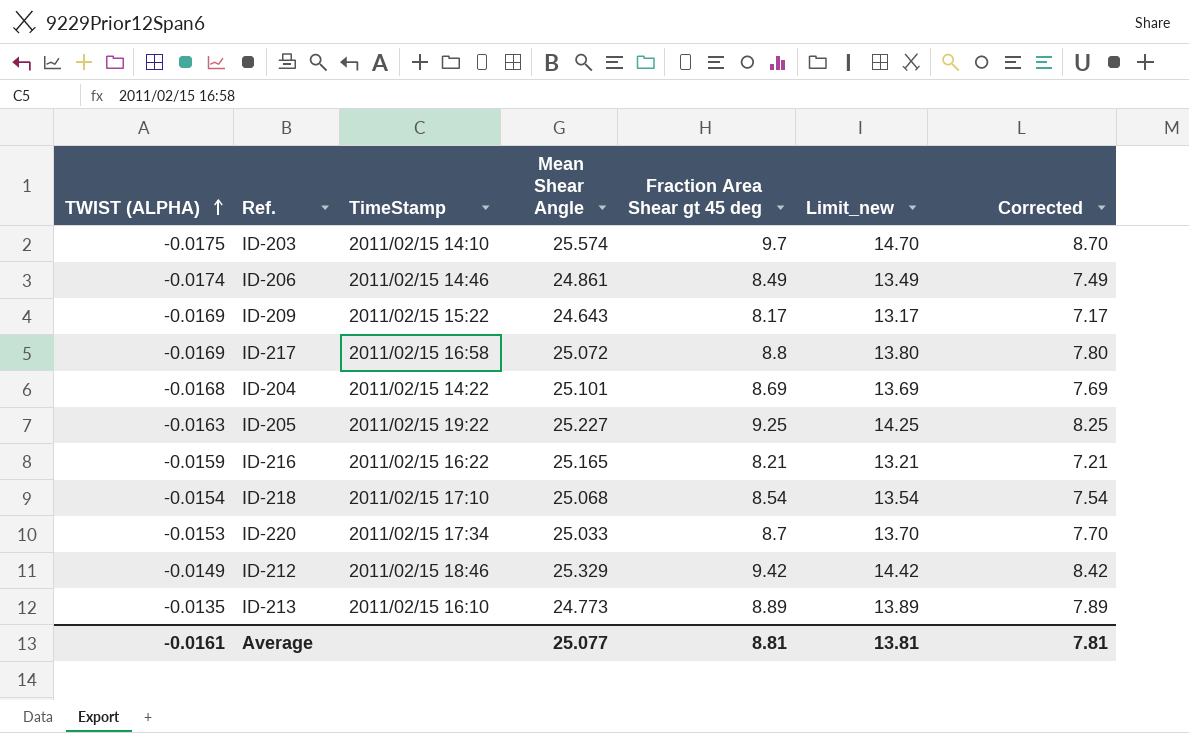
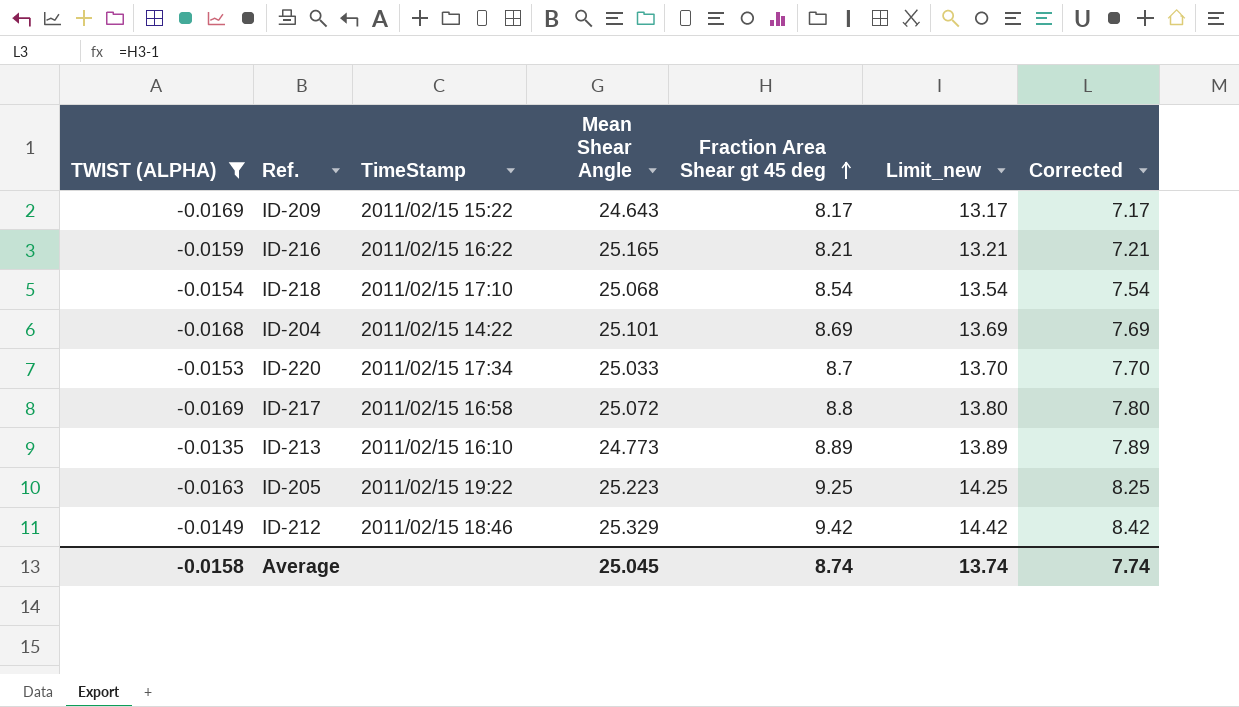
filter: none -> TWIST (ALPHA) >= -0.0169
row order: TWIST (ALPHA) ascending -> Fraction Area Shear gt 45 deg ascending
ID-205 | Mean Shear Angle: 25.227 -> 25.223
Average | TWIST (ALPHA): -0.0161 -> -0.0158
Average | Mean Shear Angle: 25.077 -> 25.045
Average | Fraction Area Shear gt 45 deg: 8.81 -> 8.74
Average | Limit_new: 13.81 -> 13.74
Average | Corrected: 7.81 -> 7.74

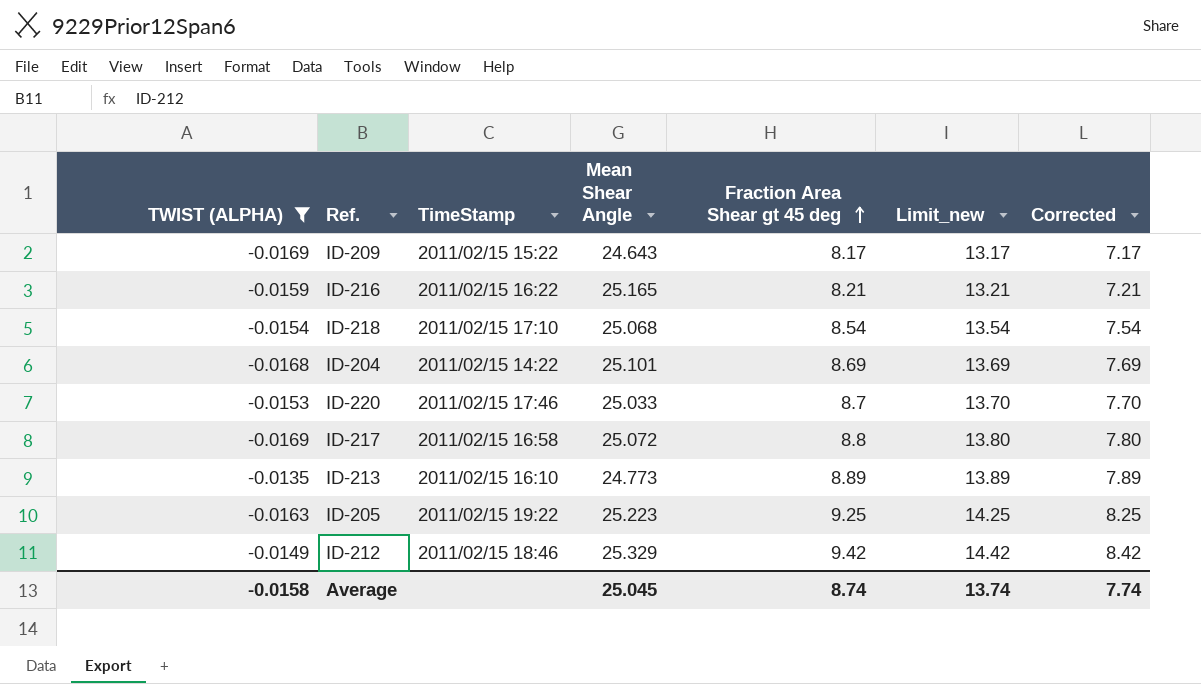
ID-220 | TimeStamp: 2011/02/15 17:34 -> 2011/02/15 17:46

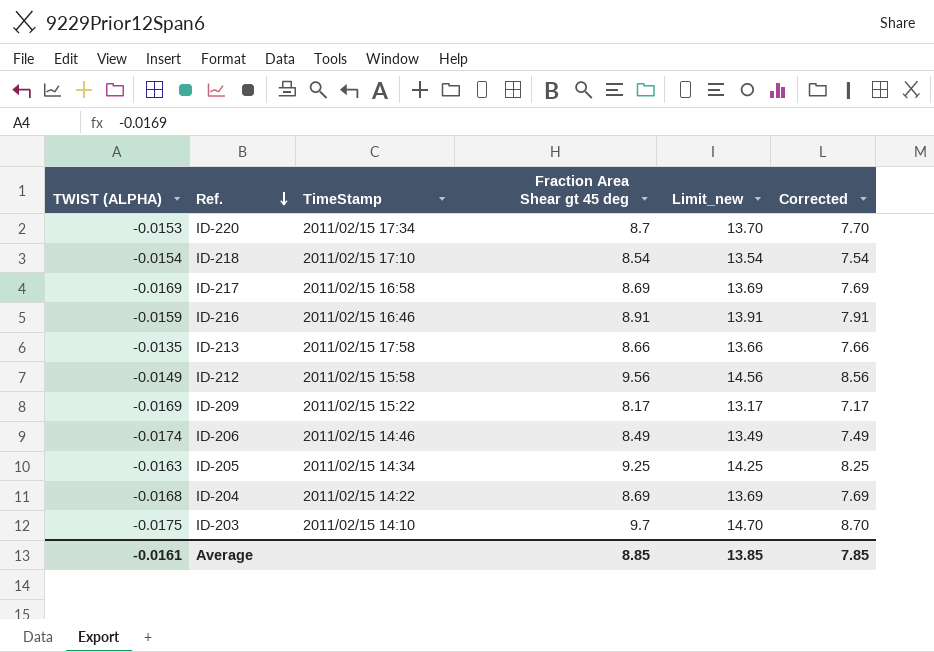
filter: TWIST (ALPHA) >= -0.0169 -> none
row order: Fraction Area Shear gt 45 deg ascending -> Ref. descending
column Mean Shear Angle | position: 4 -> none
ID-220 | TimeStamp: 2011/02/15 17:46 -> 2011/02/15 17:34
ID-217 | Fraction Area Shear gt 45 deg: 8.8 -> 8.69
ID-217 | Limit_new: 13.80 -> 13.69
ID-217 | Corrected: 7.80 -> 7.69
ID-216 | TimeStamp: 2011/02/15 16:22 -> 2011/02/15 16:46
ID-216 | Fraction Area Shear gt 45 deg: 8.21 -> 8.91
ID-216 | Limit_new: 13.21 -> 13.91
ID-216 | Corrected: 7.21 -> 7.91
ID-213 | TimeStamp: 2011/02/15 16:10 -> 2011/02/15 17:58
ID-213 | Fraction Area Shear gt 45 deg: 8.89 -> 8.66
ID-213 | Limit_new: 13.89 -> 13.66
ID-213 | Corrected: 7.89 -> 7.66
ID-212 | TimeStamp: 2011/02/15 18:46 -> 2011/02/15 15:58
ID-212 | Fraction Area Shear gt 45 deg: 9.42 -> 9.56
ID-212 | Limit_new: 14.42 -> 14.56
ID-212 | Corrected: 8.42 -> 8.56
ID-205 | TimeStamp: 2011/02/15 19:22 -> 2011/02/15 14:34
Average | TWIST (ALPHA): -0.0158 -> -0.0161
Average | Fraction Area Shear gt 45 deg: 8.74 -> 8.85
Average | Limit_new: 13.74 -> 13.85
Average | Corrected: 7.74 -> 7.85

